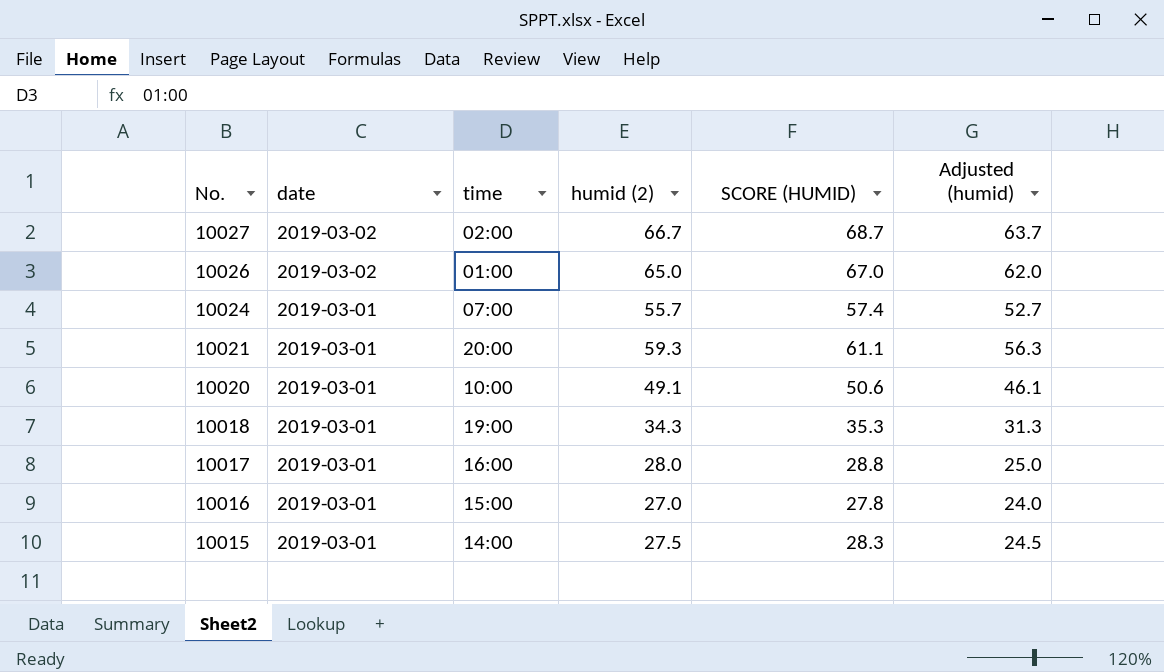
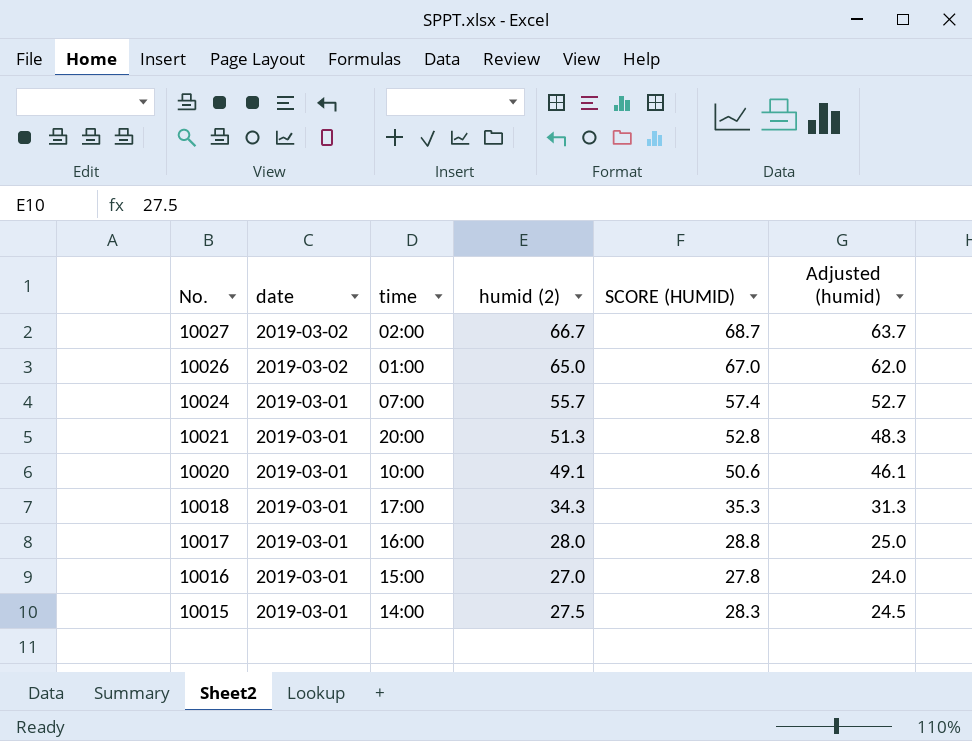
10021 | humid (2): 59.3 -> 51.3
10021 | SCORE (HUMID): 61.1 -> 52.8
10021 | Adjusted (humid): 56.3 -> 48.3
10018 | time: 19:00 -> 17:00

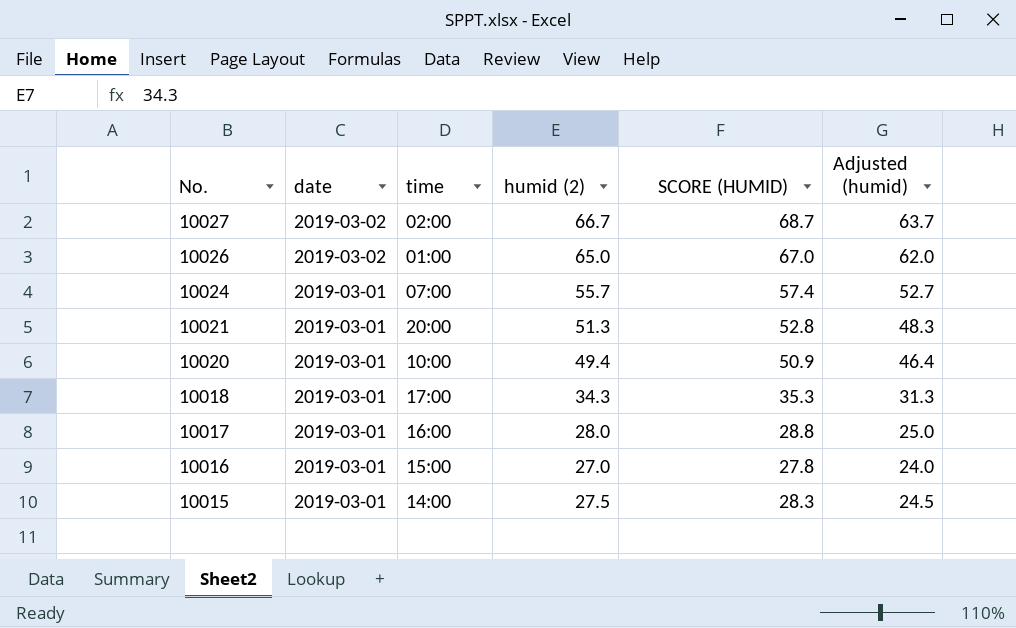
10020 | humid (2): 49.1 -> 49.4
10020 | SCORE (HUMID): 50.6 -> 50.9
10020 | Adjusted (humid): 46.1 -> 46.4

